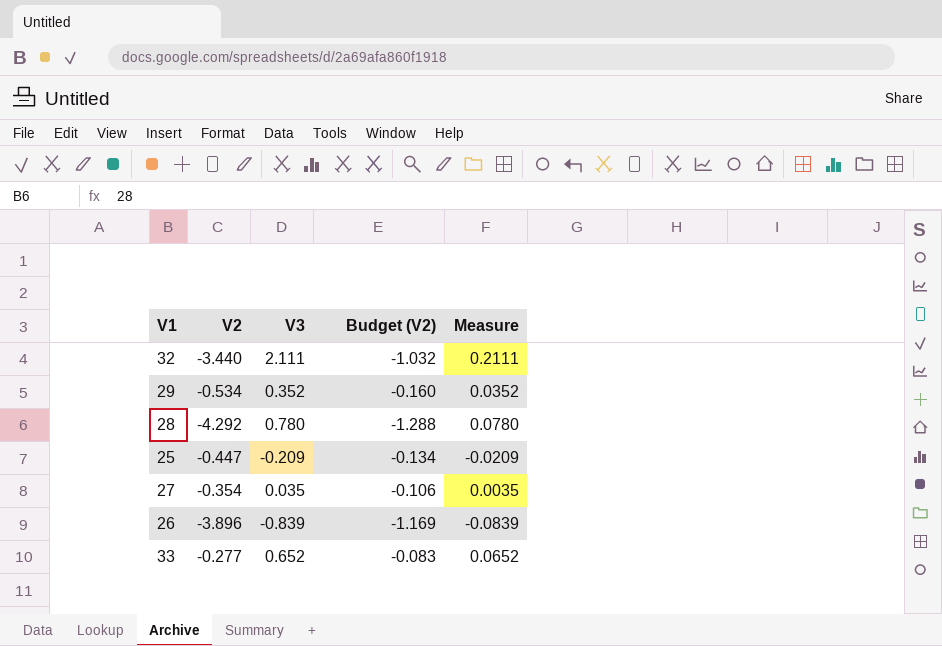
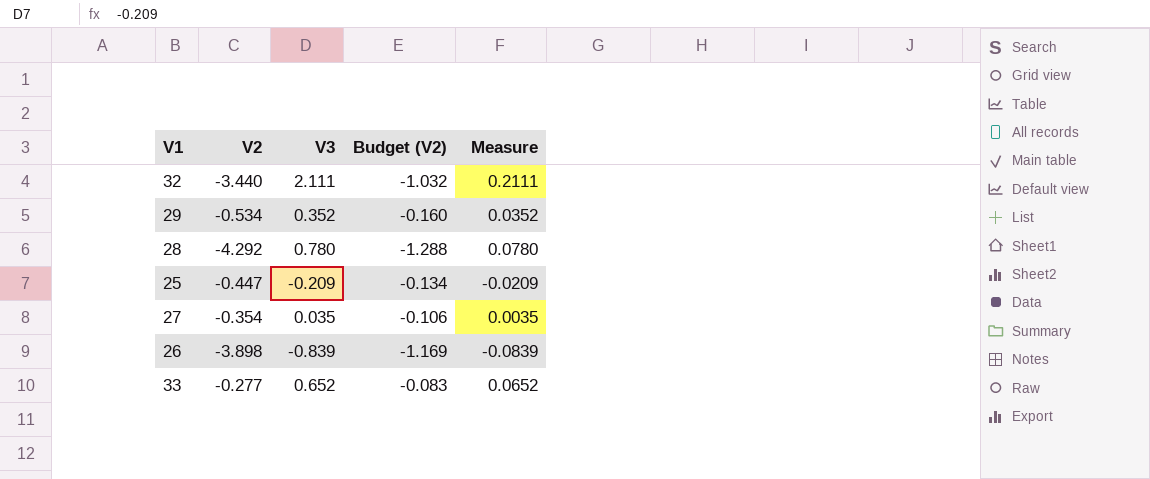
26 | V2: -3.896 -> -3.898

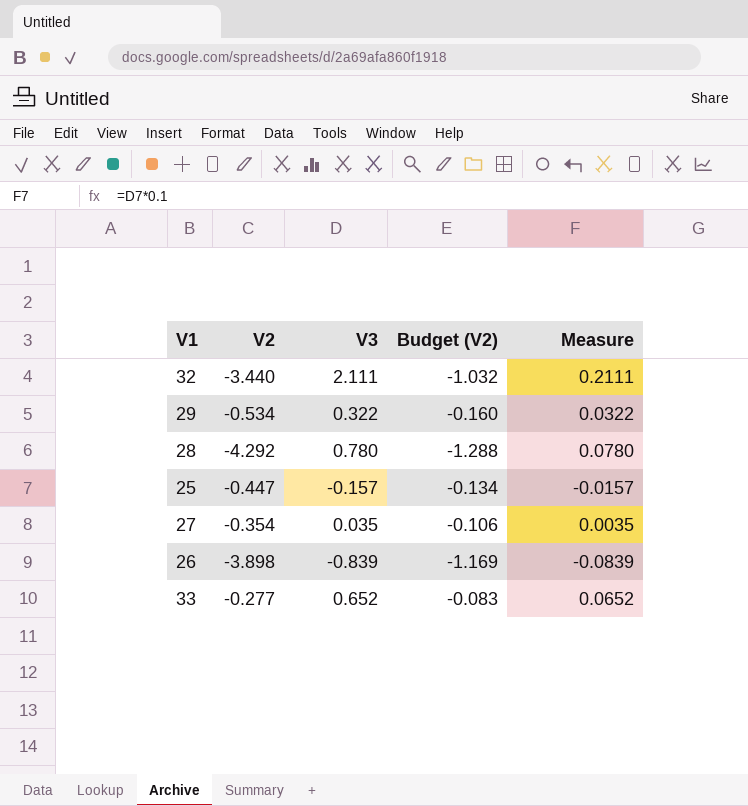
29 | V3: 0.352 -> 0.322
29 | Measure: 0.0352 -> 0.0322
25 | V3: -0.209 -> -0.157
25 | Measure: -0.0209 -> -0.0157

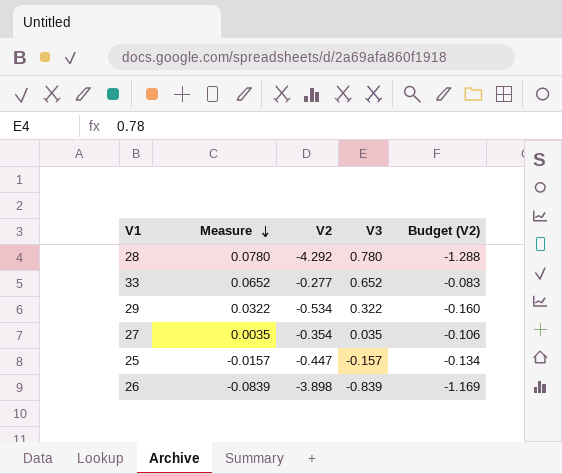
row order: none -> Measure descending
column Measure | position: 5 -> 2
row 32: -3.440 | 2.111 | -1.032 | 0.2111 -> none

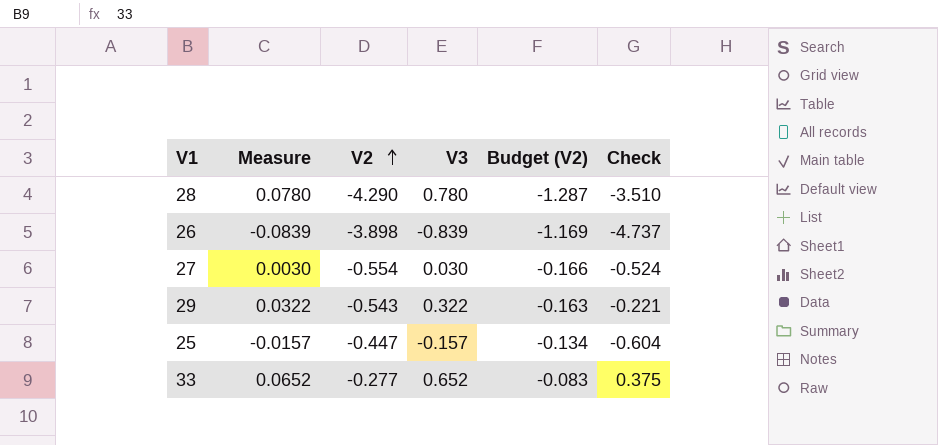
row order: Measure descending -> V2 ascending
column Check | formula: none -> [V2] + [V3]
28 | V2: -4.292 -> -4.290
28 | Budget (V2): -1.288 -> -1.287
27 | Measure: 0.0035 -> 0.0030
27 | V2: -0.354 -> -0.554
27 | V3: 0.035 -> 0.030
27 | Budget (V2): -0.106 -> -0.166
29 | V2: -0.534 -> -0.543
29 | Budget (V2): -0.160 -> -0.163

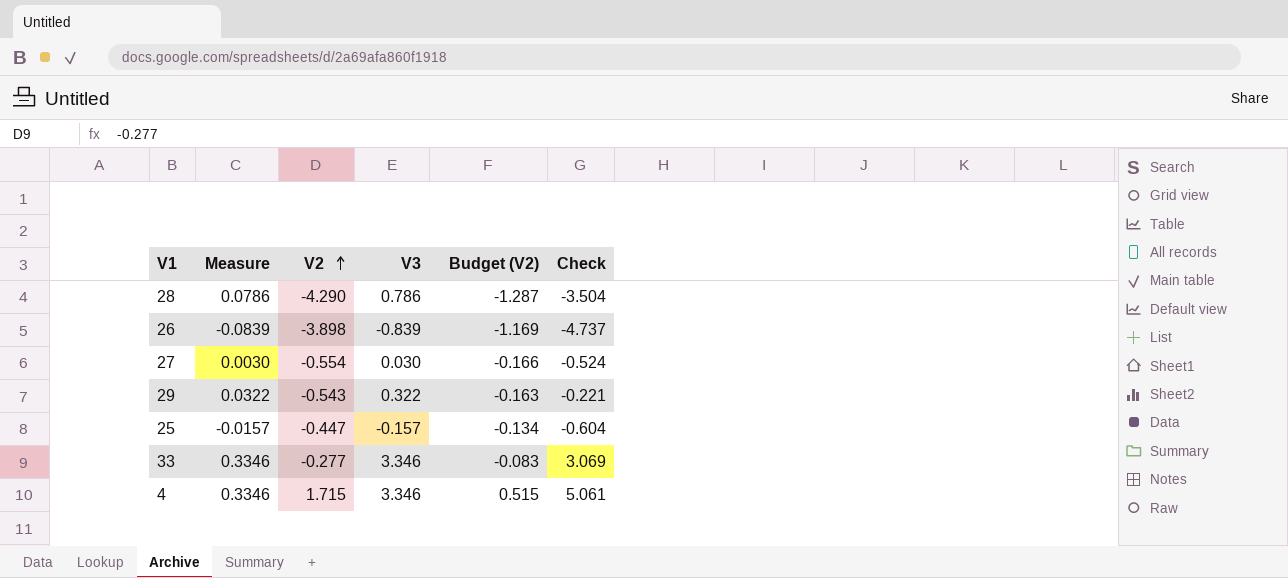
28 | Measure: 0.0780 -> 0.0786
28 | V3: 0.780 -> 0.786
28 | Check: -3.510 -> -3.504
33 | Measure: 0.0652 -> 0.3346
33 | V3: 0.652 -> 3.346
33 | Check: 0.375 -> 3.069
row 4: none -> 0.3346 | 1.715 | 3.346 | 0.515 | 5.061

